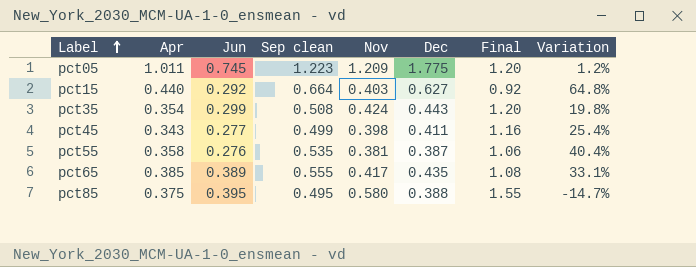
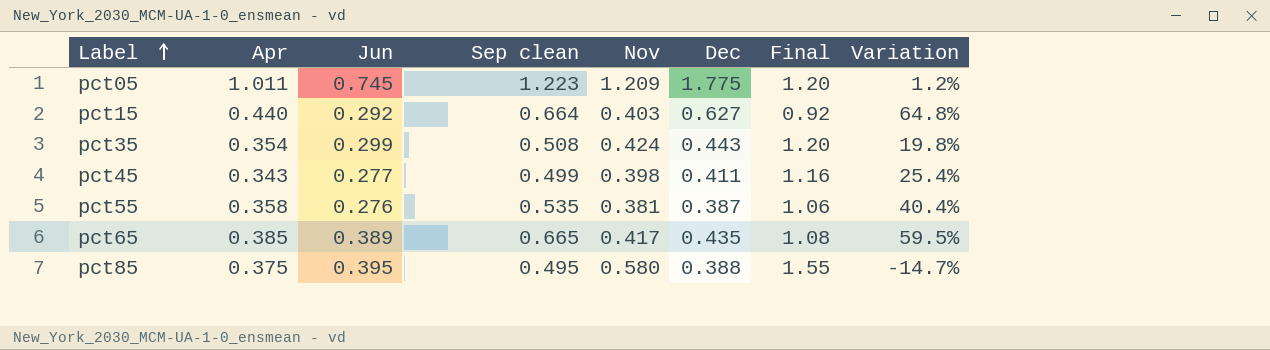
pct65 | Sep clean: 0.555 -> 0.665
pct65 | Variation: 33.1% -> 59.5%

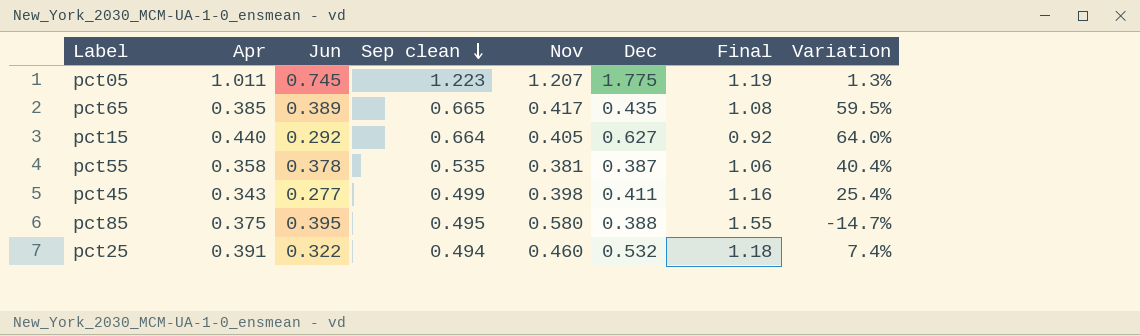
row order: Label ascending -> Sep clean descending
row pct35: 0.354 | 0.299 | 0.508 | 0.424 | 0.443 | 1.20 | 19.8% -> none
pct05 | Nov: 1.209 -> 1.207
pct05 | Final: 1.20 -> 1.19
pct05 | Variation: 1.2% -> 1.3%
pct15 | Nov: 0.403 -> 0.405
pct15 | Variation: 64.8% -> 64.0%
pct55 | Jun: 0.276 -> 0.378
row pct25: none -> 0.391 | 0.322 | 0.494 | 0.460 | 0.532 | 1.18 | 7.4%

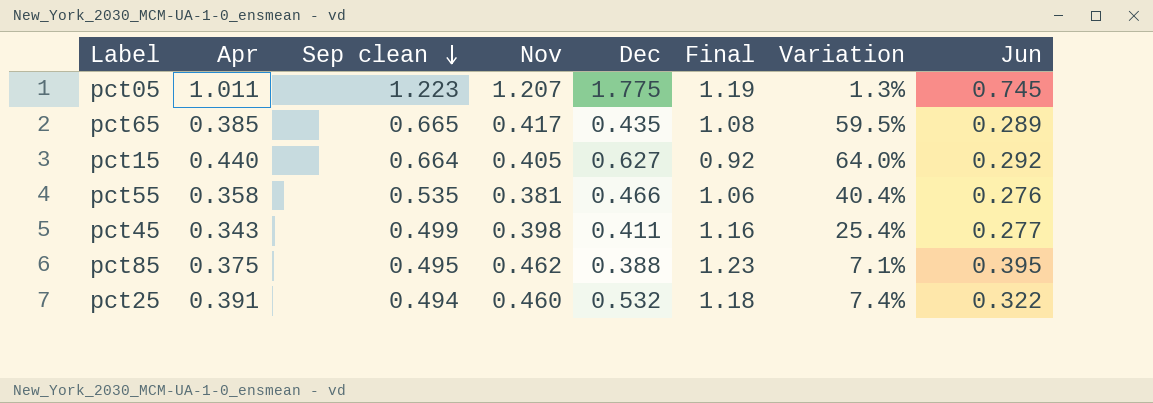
column Jun | position: 3 -> 8
pct65 | Jun: 0.389 -> 0.289
pct55 | Dec: 0.387 -> 0.466
pct55 | Jun: 0.378 -> 0.276
pct85 | Nov: 0.580 -> 0.462
pct85 | Final: 1.55 -> 1.23
pct85 | Variation: -14.7% -> 7.1%

